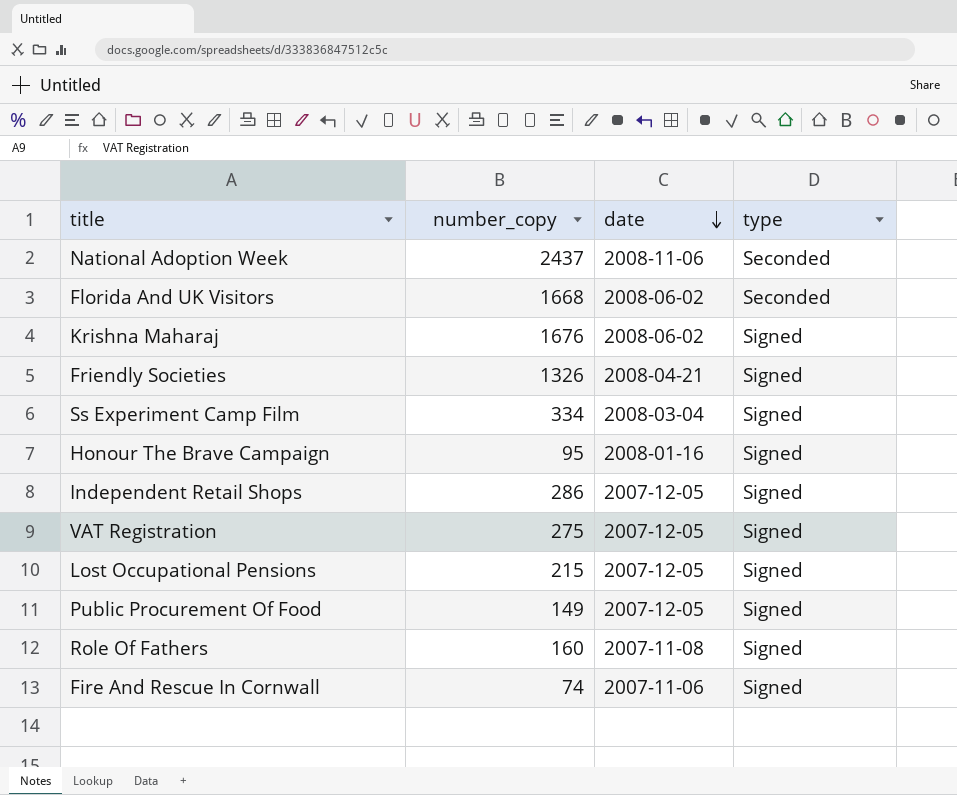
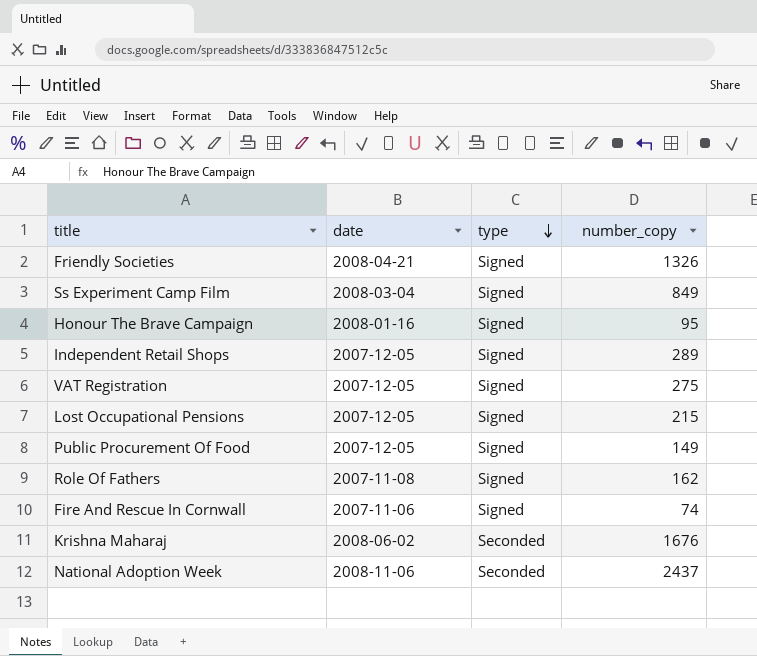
row order: date descending -> type descending
column number_copy | position: 2 -> 4
row Florida And UK Visitors: 1668 | 2008-06-02 | Seconded -> none
Ss Experiment Camp Film | number_copy: 334 -> 849
Independent Retail Shops | number_copy: 286 -> 289
Role Of Fathers | number_copy: 160 -> 162
Krishna Maharaj | type: Signed -> Seconded

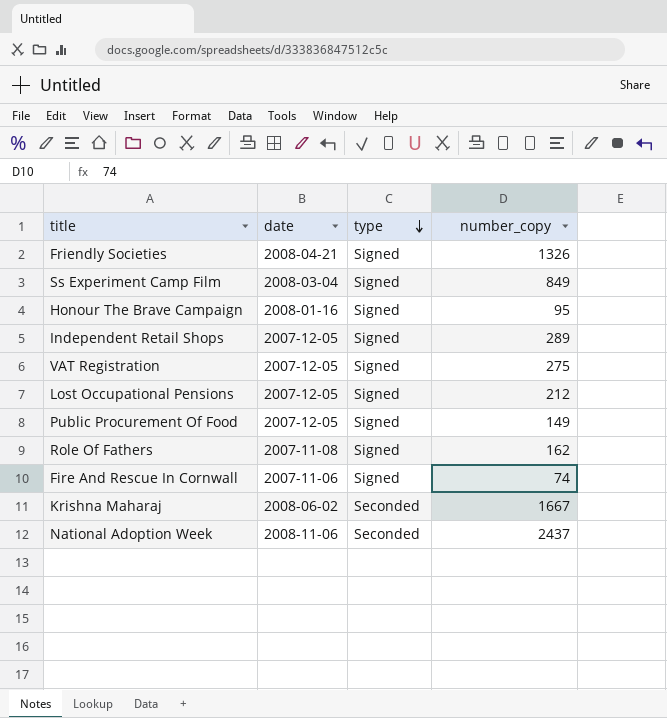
Lost Occupational Pensions | number_copy: 215 -> 212
Krishna Maharaj | number_copy: 1676 -> 1667

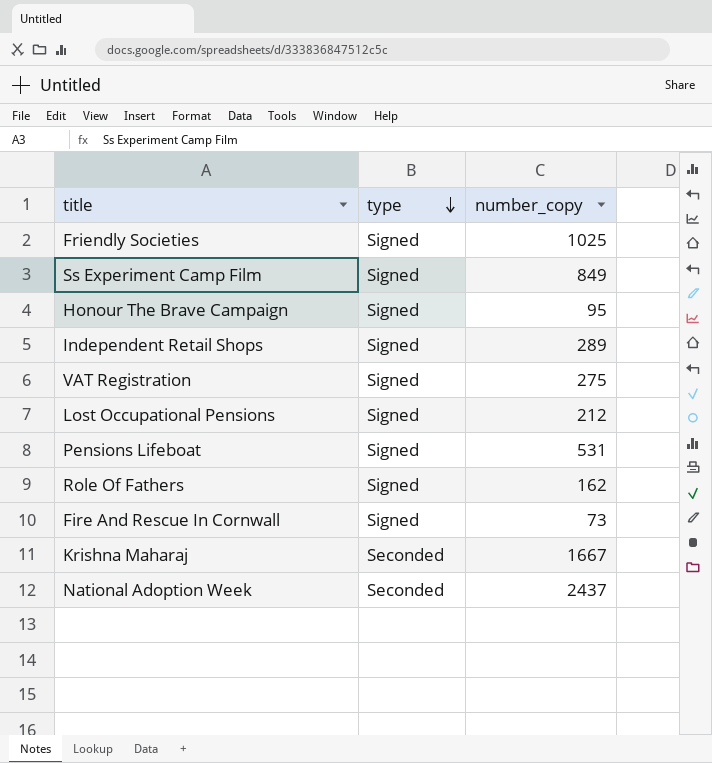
column date | position: 2 -> none
row Public Procurement Of Food: 2007-12-05 | Signed | 149 -> none
Friendly Societies | number_copy: 1326 -> 1025
row Pensions Lifeboat: none -> Signed | 531
Fire And Rescue In Cornwall | number_copy: 74 -> 73

